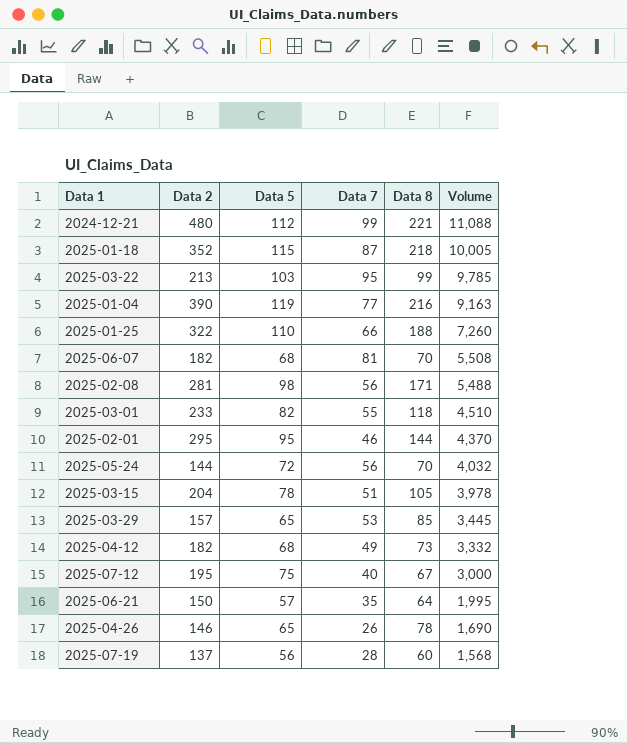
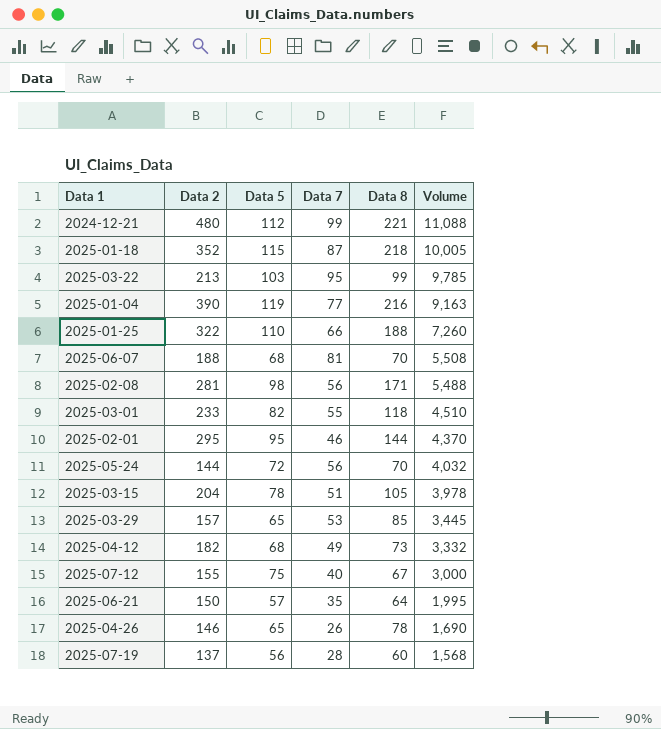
2025-06-07 | Data 2: 182 -> 188
2025-07-12 | Data 2: 195 -> 155

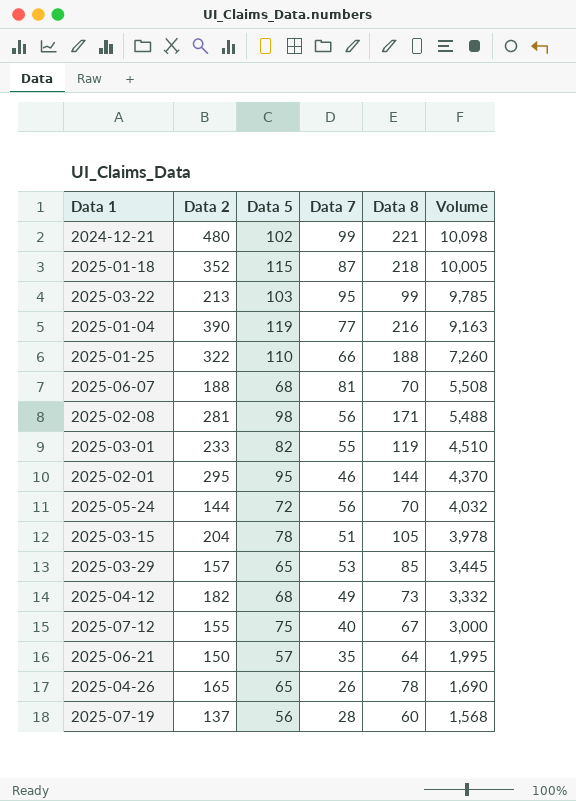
2024-12-21 | Data 5: 112 -> 102
2024-12-21 | Volume: 11,088 -> 10,098
2025-03-01 | Data 8: 118 -> 119
2025-04-26 | Data 2: 146 -> 165

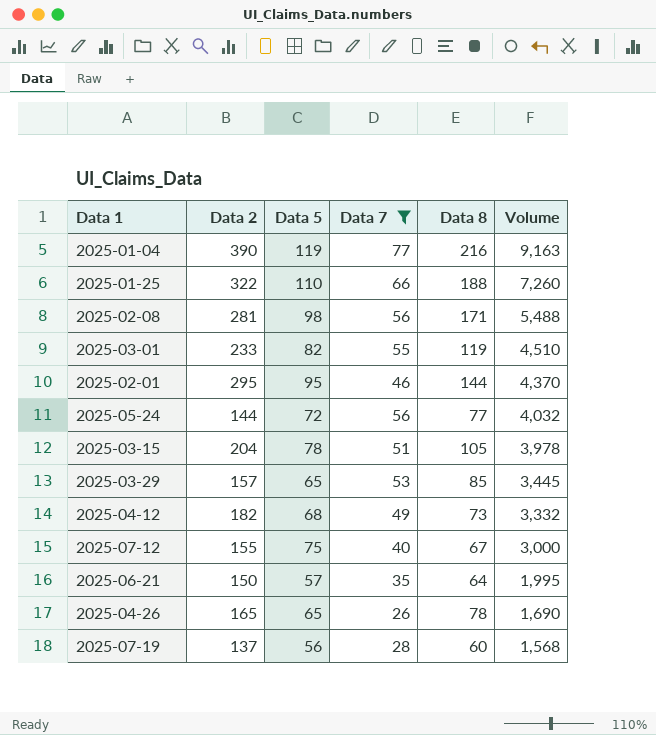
filter: none -> Data 7 <= 77
2025-05-24 | Data 8: 70 -> 77

